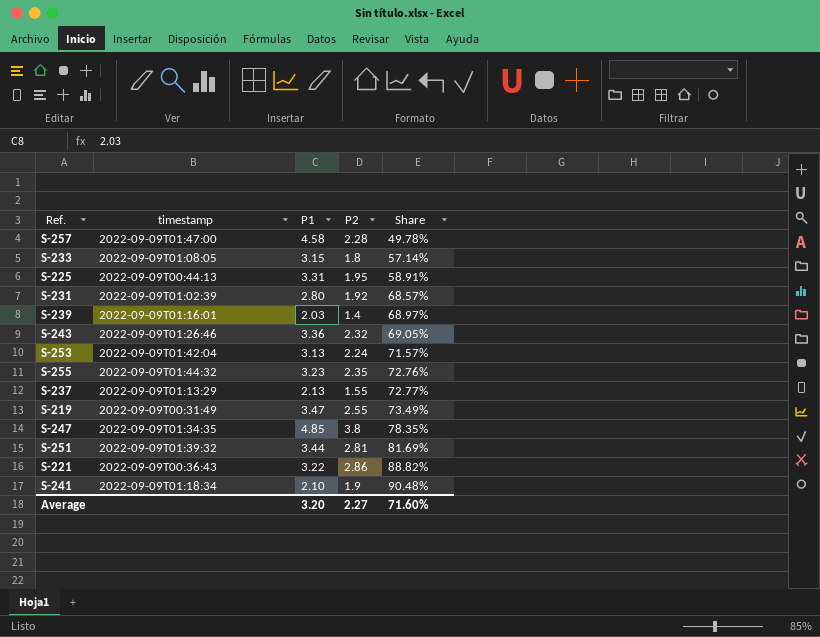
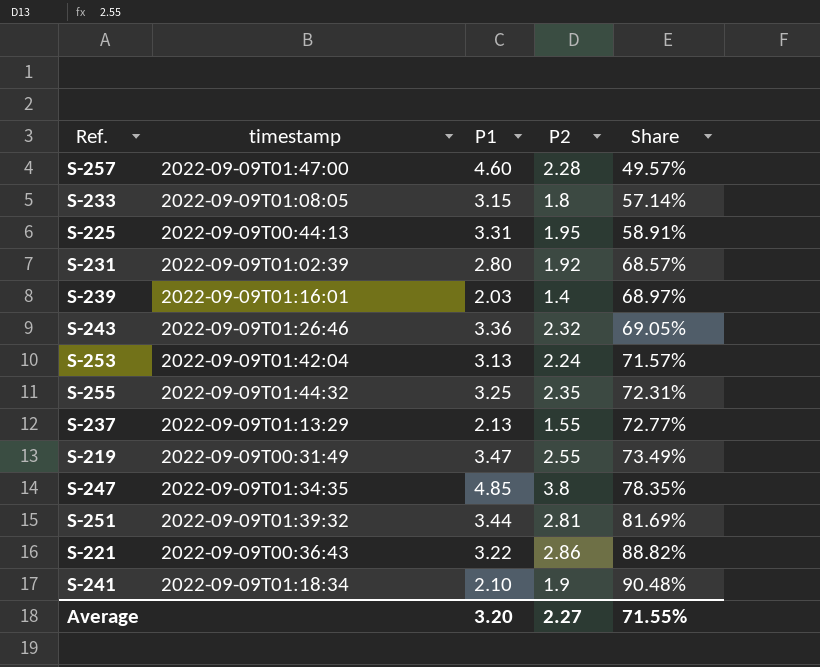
S-257 | P1: 4.58 -> 4.60
S-257 | Share: 49.78% -> 49.57%
S-255 | P1: 3.23 -> 3.25
S-255 | Share: 72.76% -> 72.31%
Average | Share: 71.60% -> 71.55%

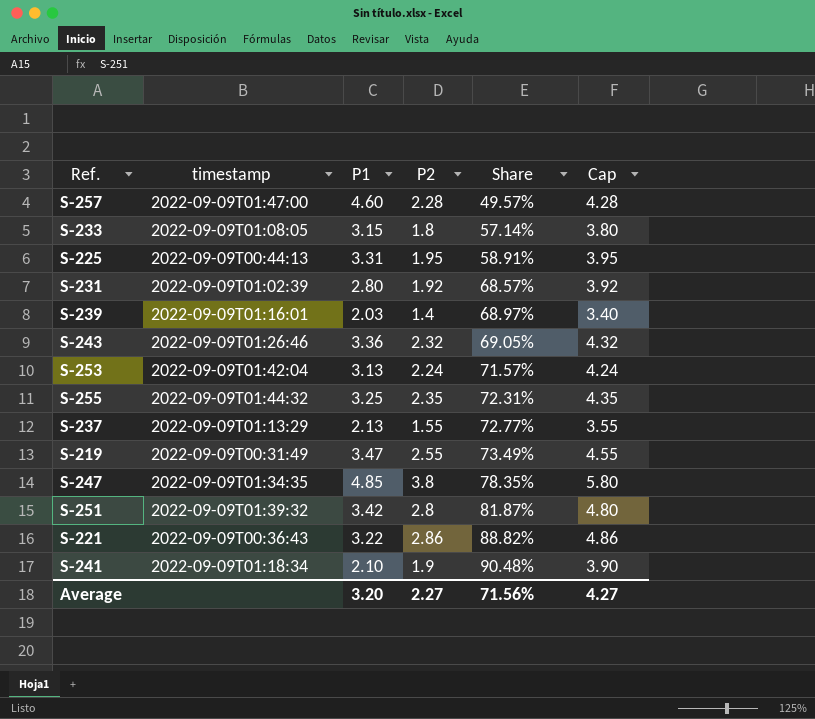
column Cap | formula: none -> [P2] + 2
S-251 | P1: 3.44 -> 3.42
S-251 | P2: 2.81 -> 2.8
S-251 | Share: 81.69% -> 81.87%
Average | Share: 71.55% -> 71.56%

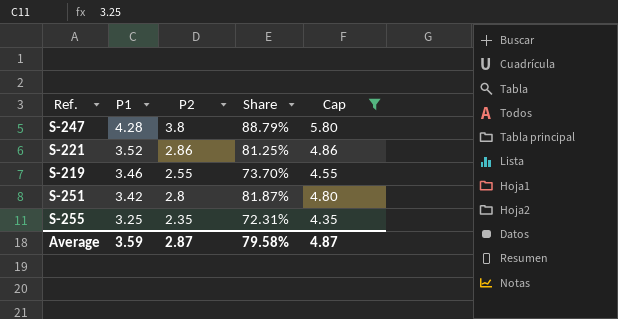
filter: none -> Cap >= 4.35
row order: Share ascending -> P1 descending
column timestamp | position: 2 -> none
S-247 | P1: 4.85 -> 4.28
S-247 | Share: 78.35% -> 88.79%
S-221 | P1: 3.22 -> 3.52
S-221 | Share: 88.82% -> 81.25%
S-219 | P1: 3.47 -> 3.46
S-219 | Share: 73.49% -> 73.70%
Average | P1: 3.20 -> 3.59
Average | P2: 2.27 -> 2.87
Average | Share: 71.56% -> 79.58%
Average | Cap: 4.27 -> 4.87

